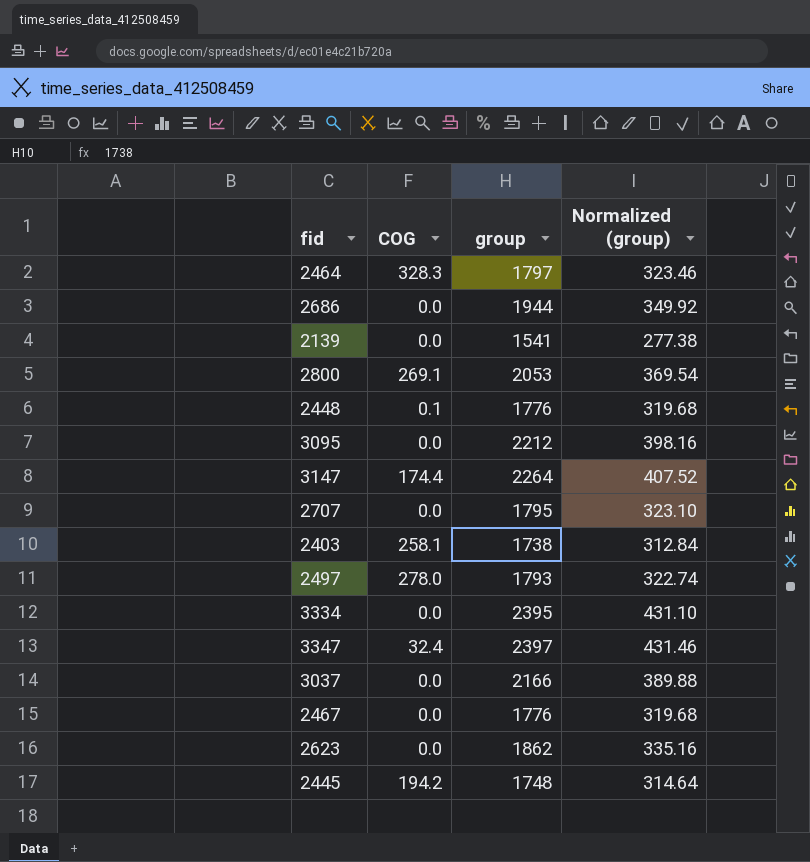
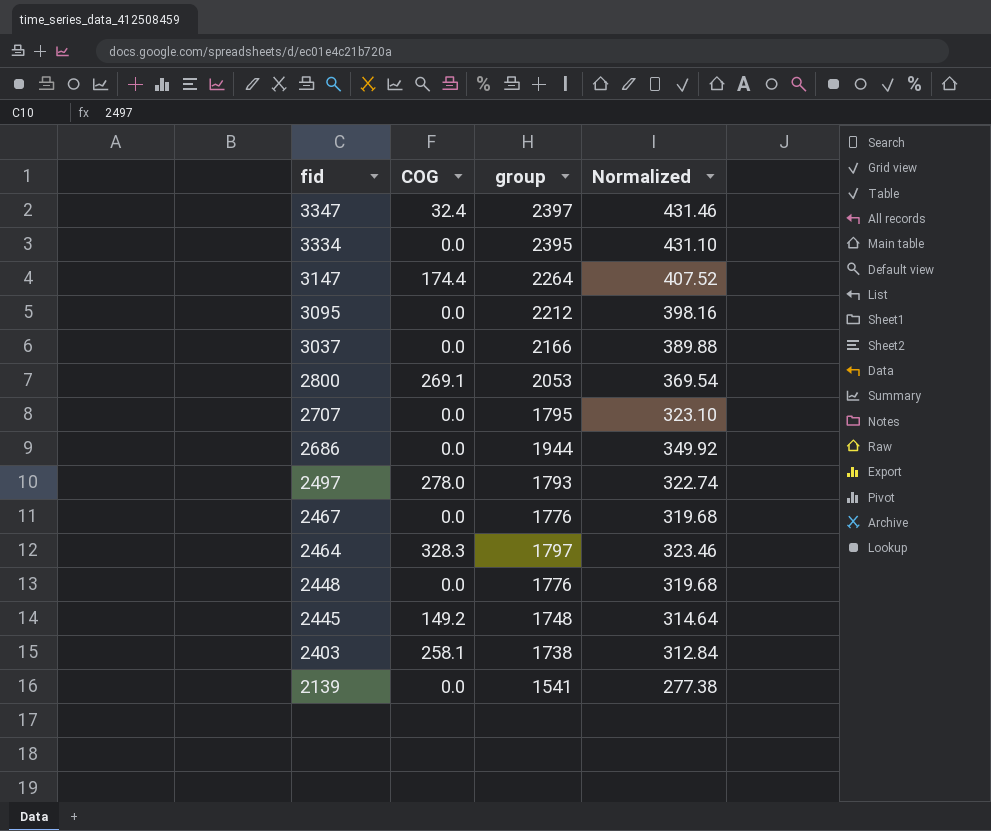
row order: none -> fid descending
column name: Normalized (group) -> Normalized
row 2623: 0.0 | 1862 | 335.16 -> none
2448 | COG: 0.1 -> 0.0
2445 | COG: 194.2 -> 149.2

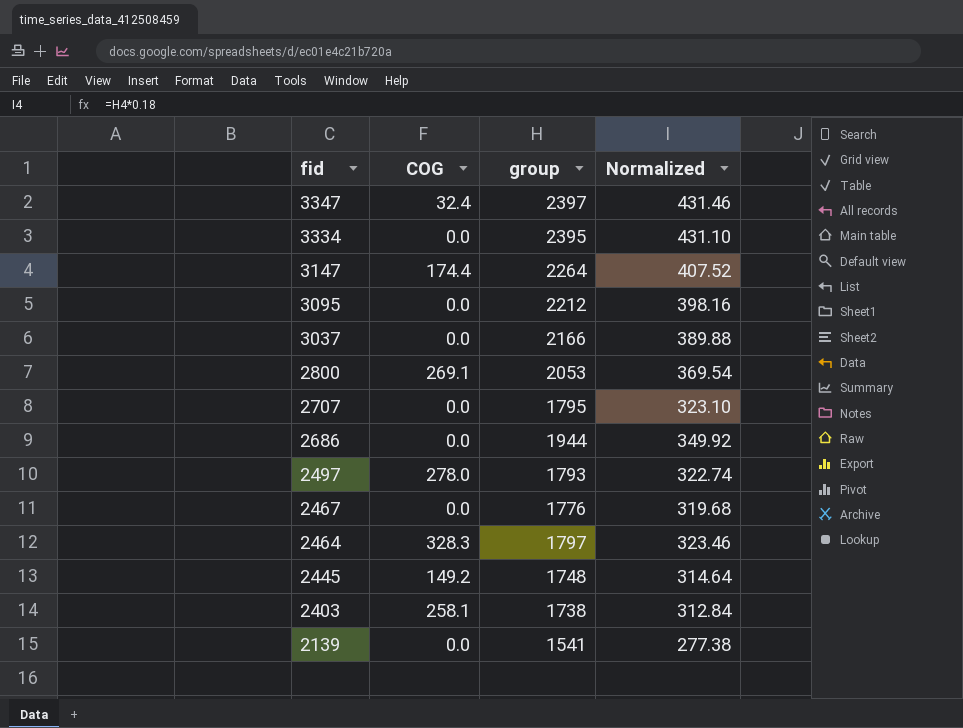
row 2448: 0.0 | 1776 | 319.68 -> none

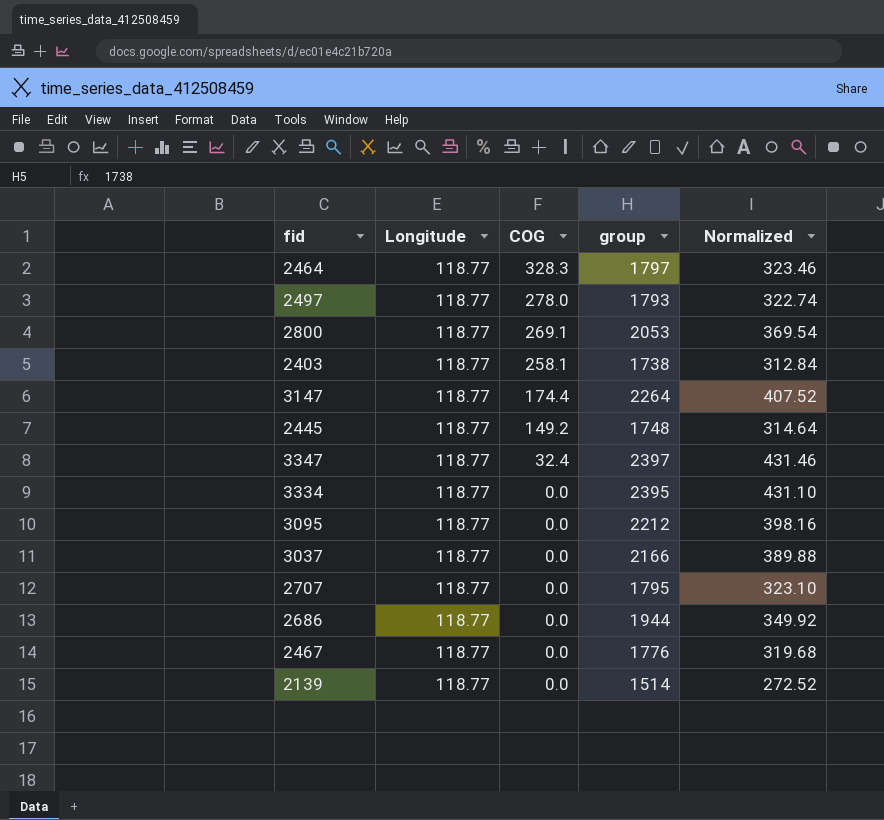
row order: fid descending -> COG descending
column Longitude | position: none -> 2
2139 | group: 1541 -> 1514
2139 | Normalized: 277.38 -> 272.52

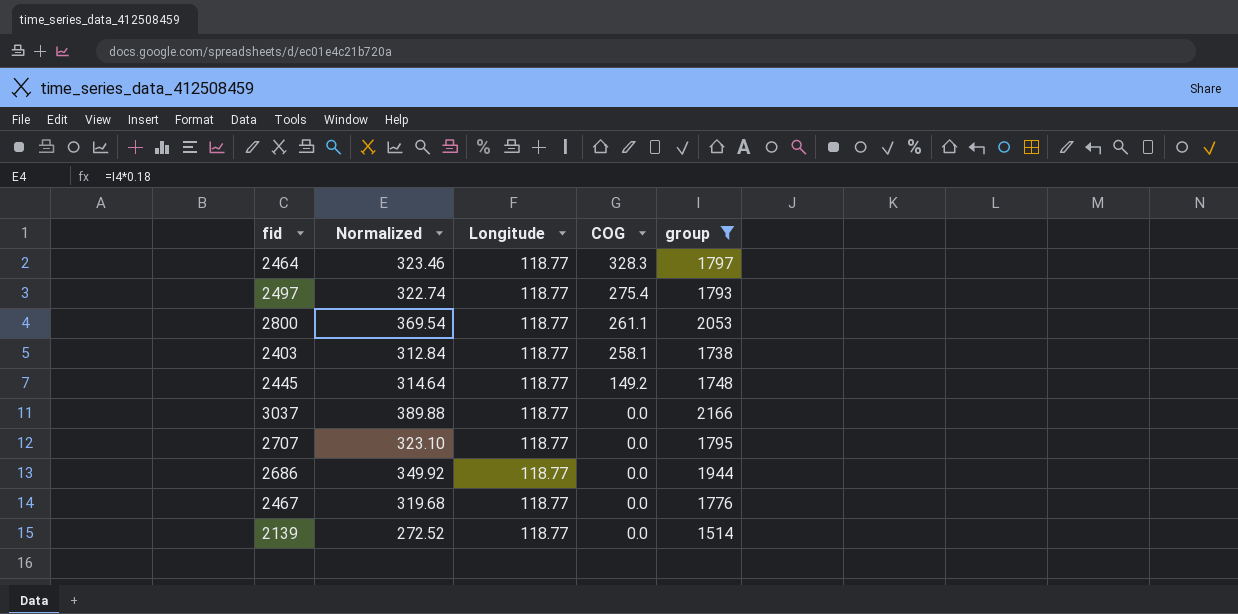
filter: none -> group <= 2166
column Normalized | position: 5 -> 2
2497 | COG: 278.0 -> 275.4
2800 | COG: 269.1 -> 261.1

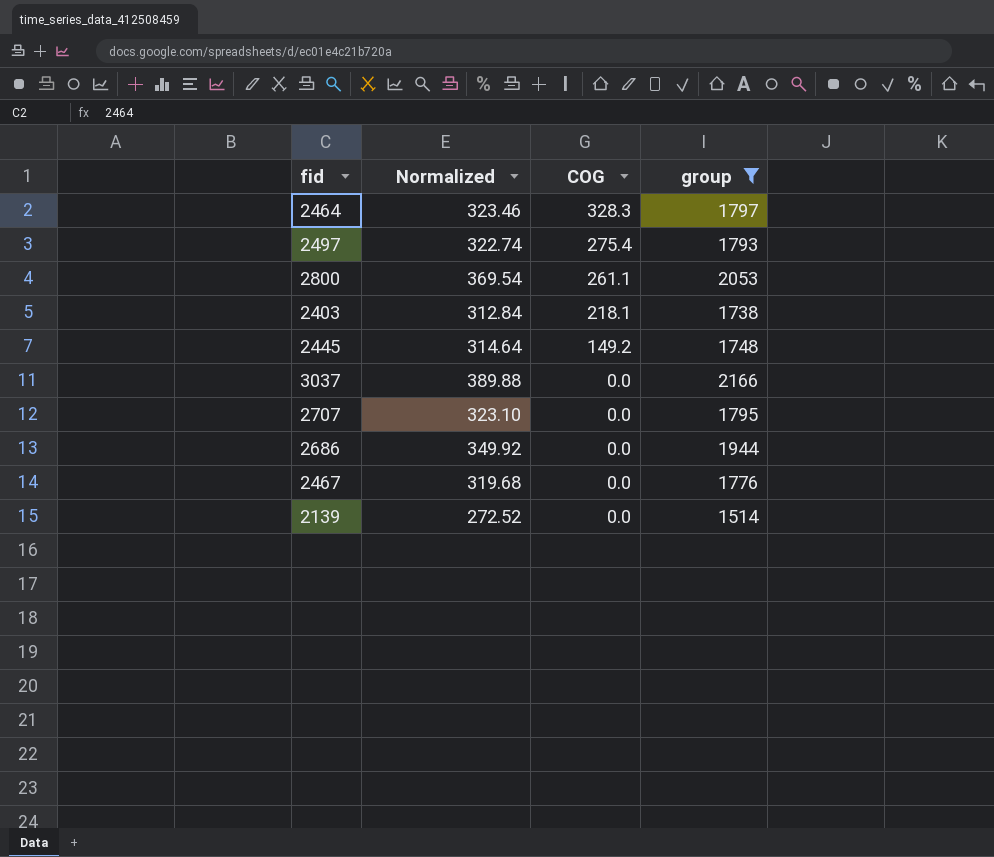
column Longitude | position: 3 -> none
2403 | COG: 258.1 -> 218.1

